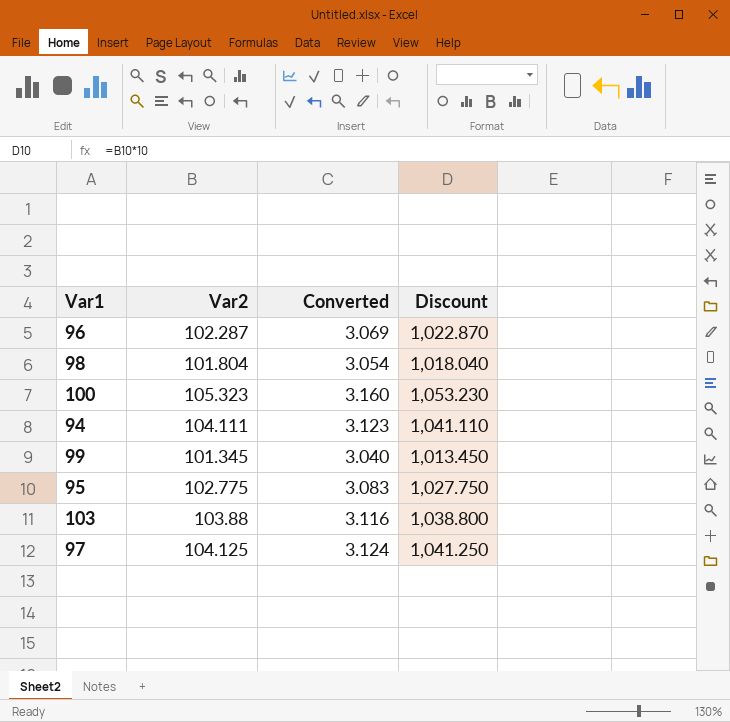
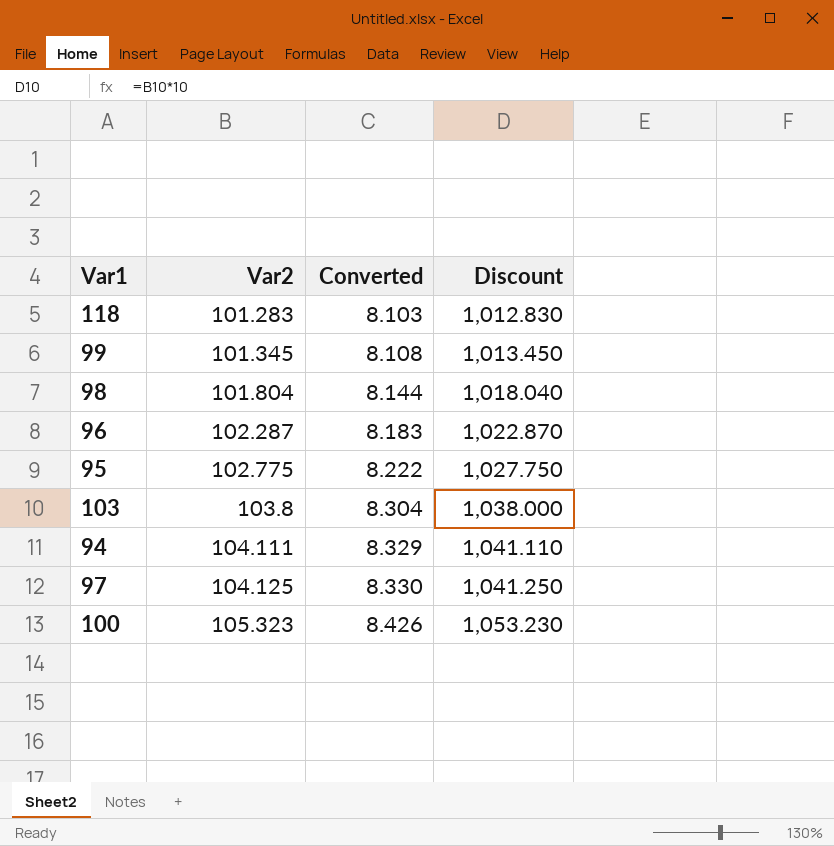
row order: none -> Var2 ascending
column Converted | formula: [Var2] * 0.03 -> [Var2] * 0.08
row 118: none -> 101.283 | 8.103 | 1,012.830
103 | Var2: 103.88 -> 103.8
103 | Discount: 1,038.800 -> 1,038.000

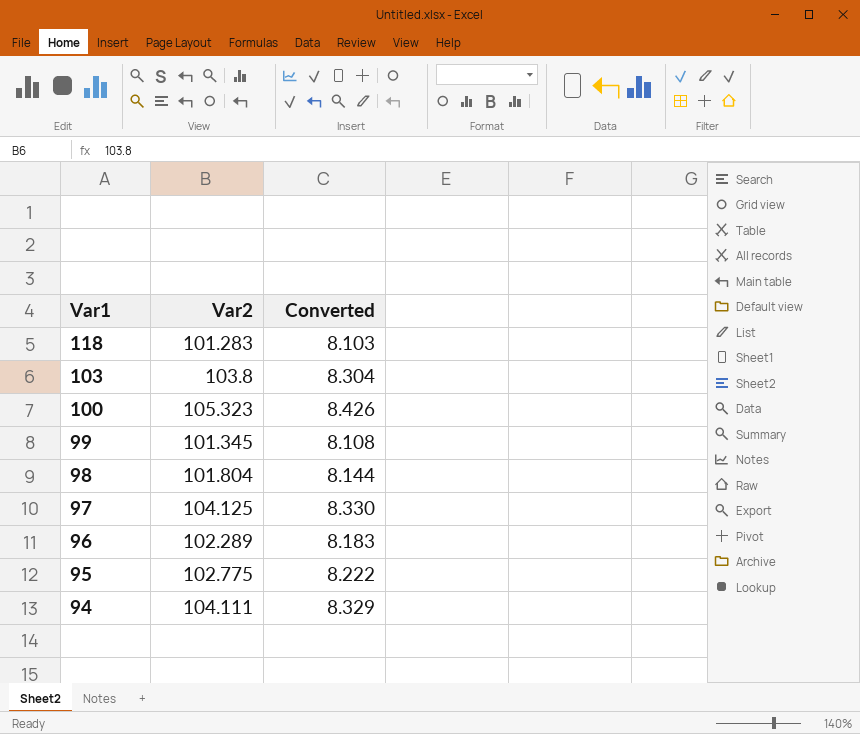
row order: Var2 ascending -> Var1 descending
column Discount | formula: [Var2] * 10 -> none
96 | Var2: 102.287 -> 102.289

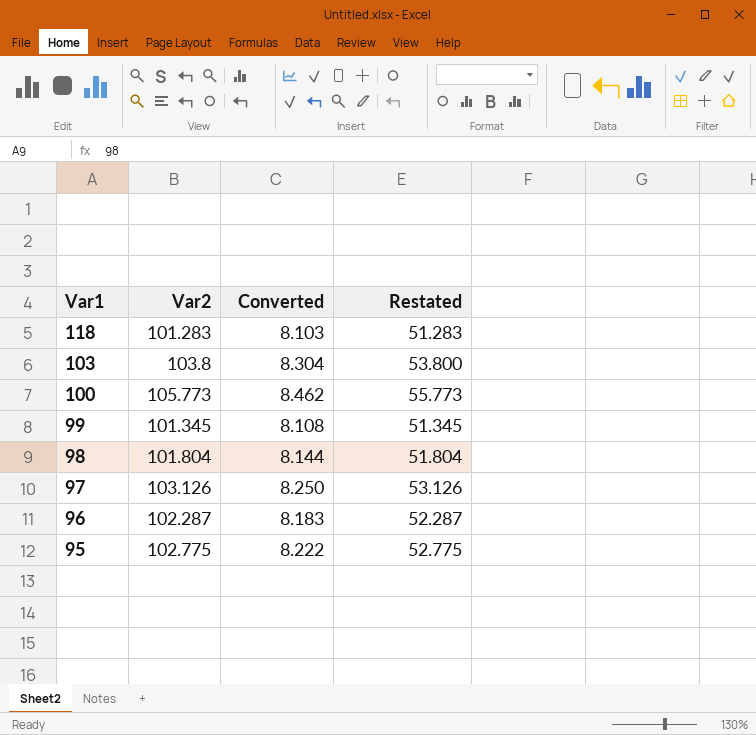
column Restated | formula: none -> [Var2] - 50
row 94: 104.111 | 8.329 -> none
100 | Var2: 105.323 -> 105.773
100 | Converted: 8.426 -> 8.462
97 | Var2: 104.125 -> 103.126
97 | Converted: 8.330 -> 8.250
96 | Var2: 102.289 -> 102.287

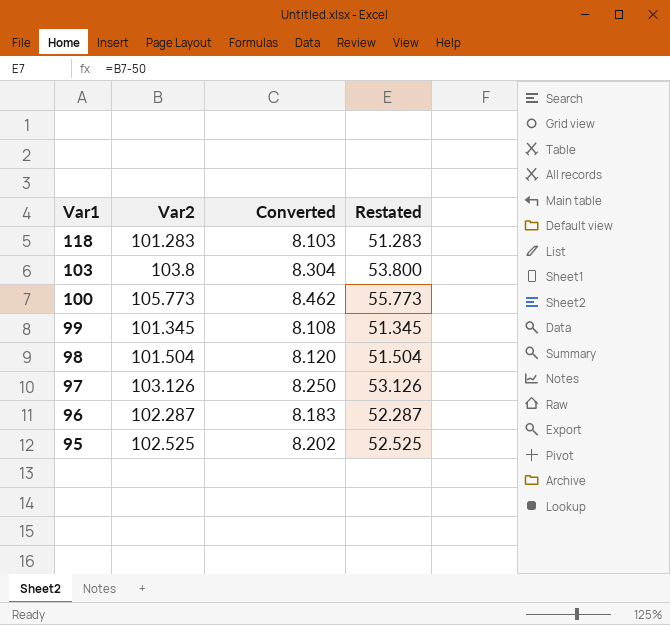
98 | Var2: 101.804 -> 101.504
98 | Converted: 8.144 -> 8.120
98 | Restated: 51.804 -> 51.504
95 | Var2: 102.775 -> 102.525
95 | Converted: 8.222 -> 8.202
95 | Restated: 52.775 -> 52.525

